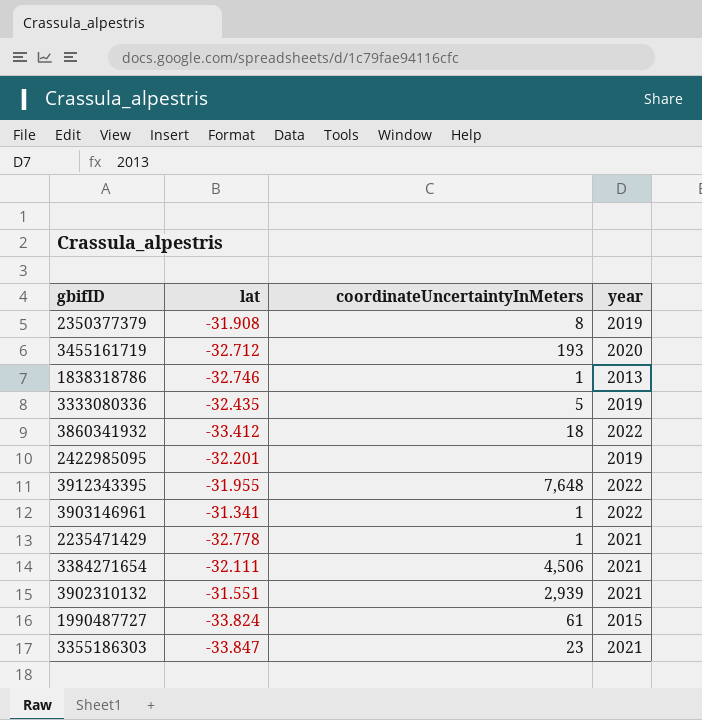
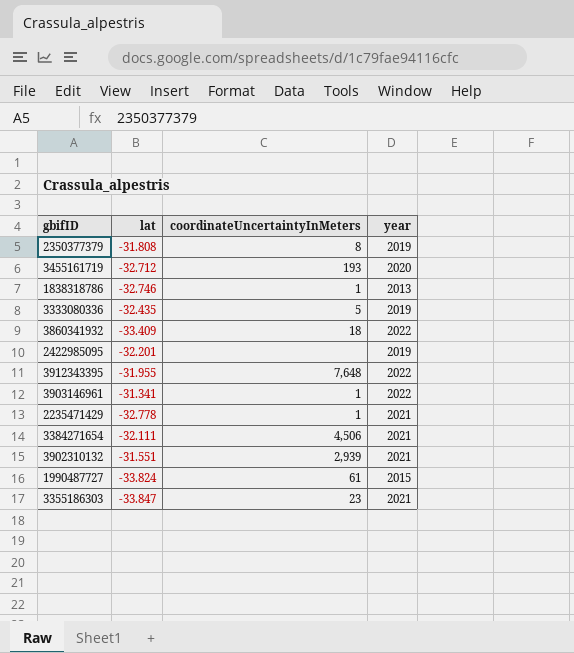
2350377379 | lat: -31.908 -> -31.808
3860341932 | lat: -33.412 -> -33.409

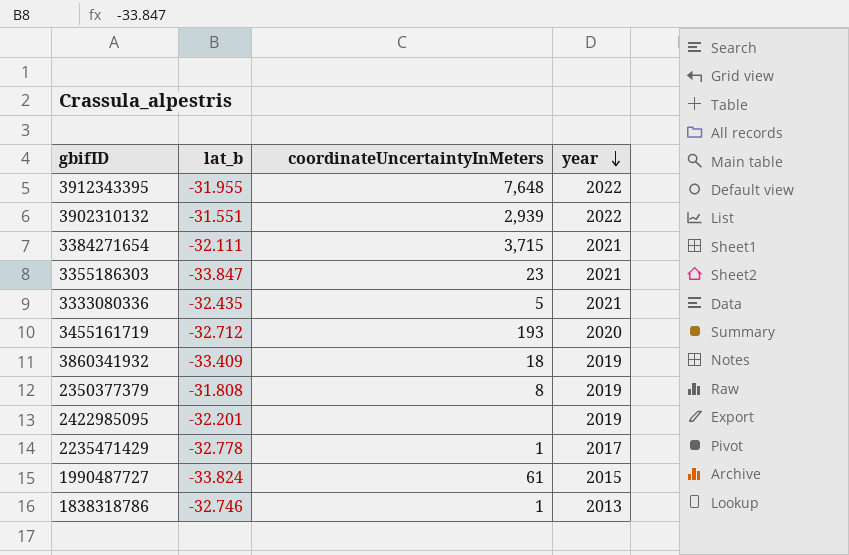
row order: none -> year descending
column name: lat -> lat_b
row 3903146961: -31.341 | 1 | 2022 -> none
3902310132 | year: 2021 -> 2022
3384271654 | coordinateUncertaintyInMeters: 4,506 -> 3,715
3333080336 | year: 2019 -> 2021
3860341932 | year: 2022 -> 2019
2235471429 | year: 2021 -> 2017

